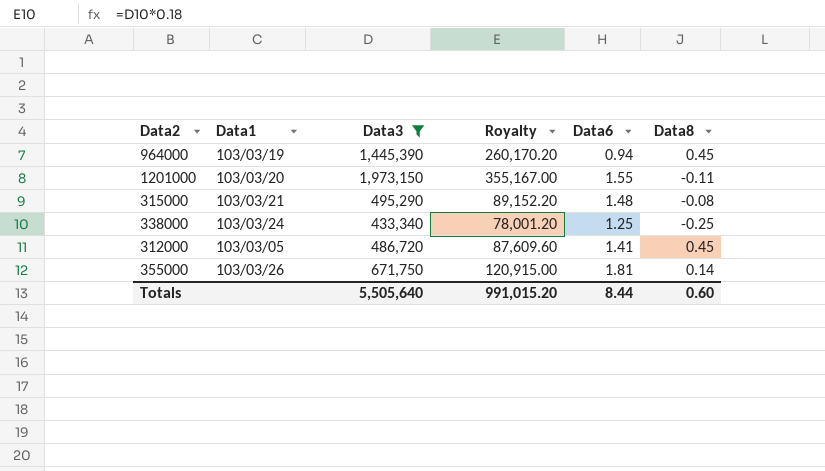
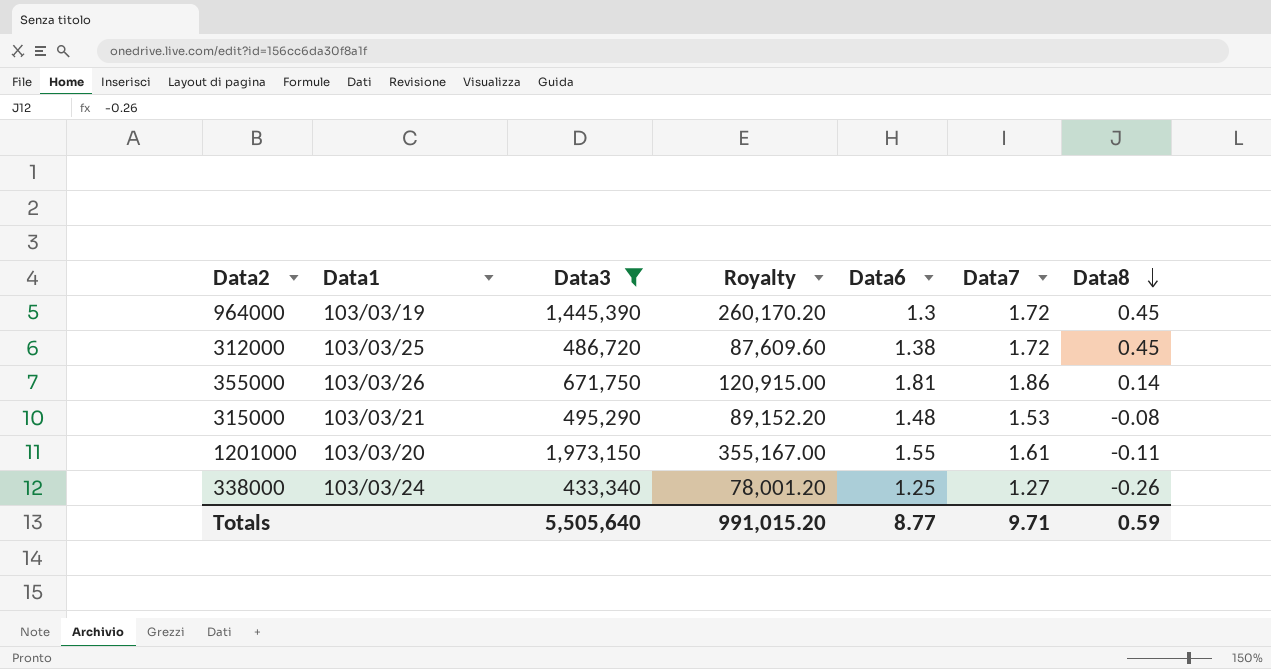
row order: none -> Data8 descending
column Data7 | position: none -> 6
964000 | Data6: 0.94 -> 1.3
312000 | Data1: 103/03/05 -> 103/03/25
312000 | Data6: 1.41 -> 1.38
338000 | Data8: -0.25 -> -0.26
Totals | Data6: 8.44 -> 8.77
Totals | Data8: 0.60 -> 0.59

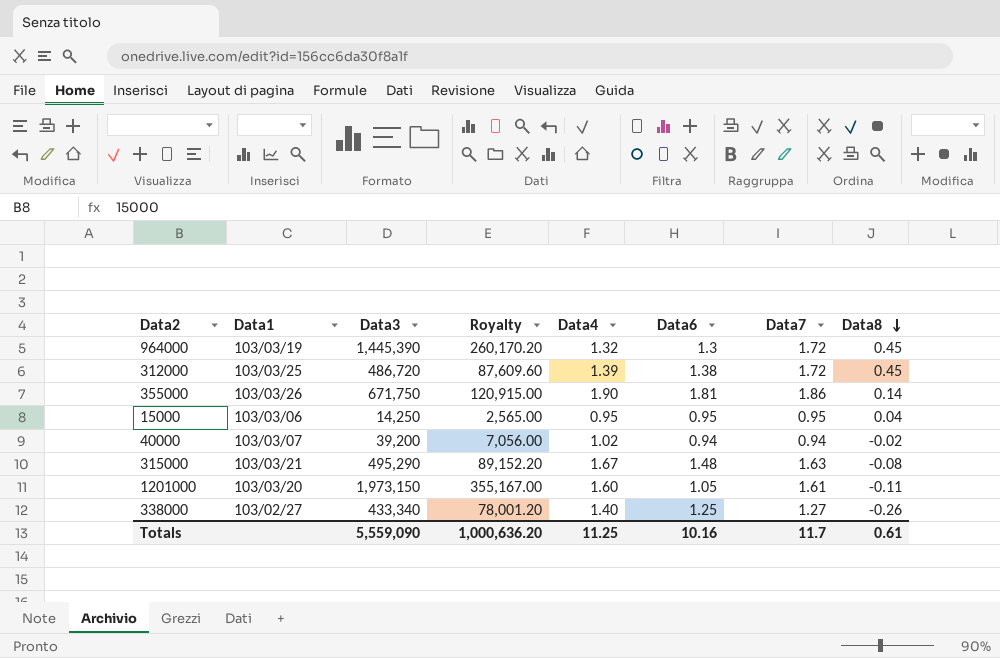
filter: Data3 >= 433,340 -> none
column Data4 | position: none -> 5
315000 | Data7: 1.53 -> 1.63
1201000 | Data6: 1.55 -> 1.05
338000 | Data1: 103/03/24 -> 103/02/27
Totals | Data3: 5,505,640 -> 5,559,090
Totals | Royalty: 991,015.20 -> 1,000,636.20
Totals | Data6: 8.77 -> 10.16
Totals | Data7: 9.71 -> 11.7
Totals | Data8: 0.59 -> 0.61

